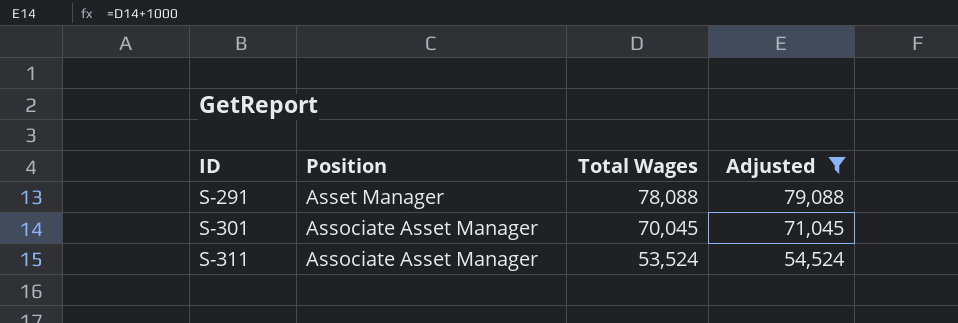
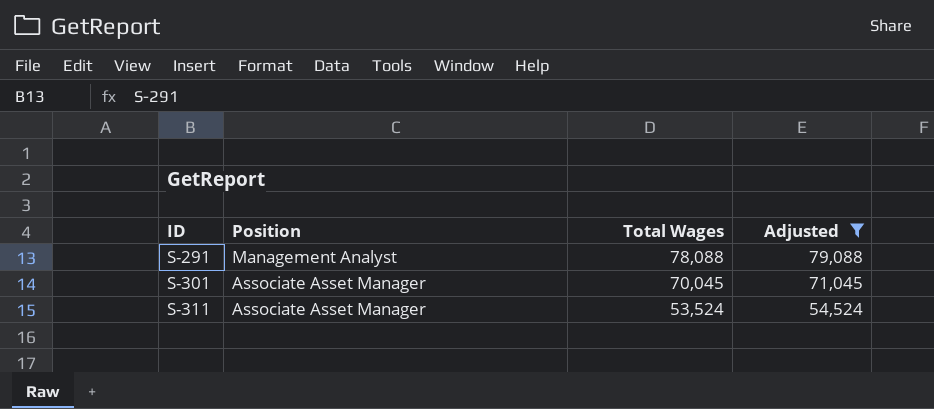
S-291 | Position: Asset Manager -> Management Analyst

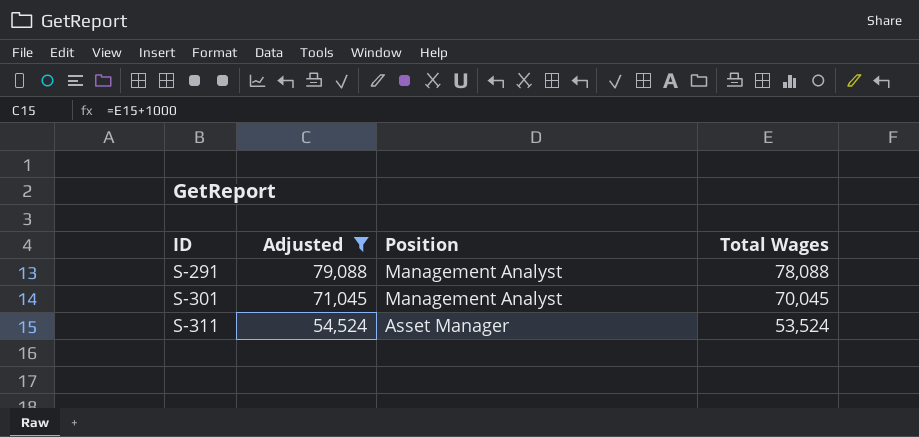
column Adjusted | position: 4 -> 2
S-301 | Position: Associate Asset Manager -> Management Analyst
S-311 | Position: Associate Asset Manager -> Asset Manager

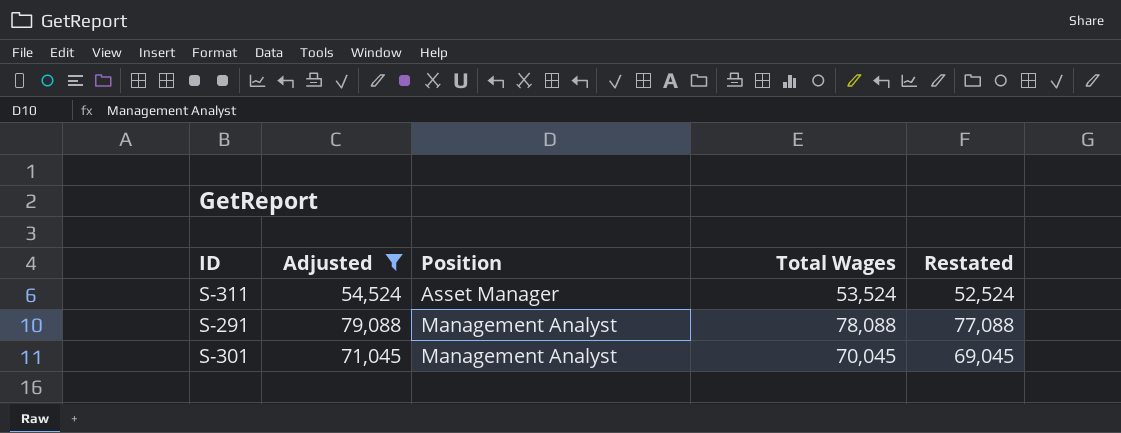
row order: ID ascending -> Position ascending
column Restated | formula: none -> [Total Wages] - 1000

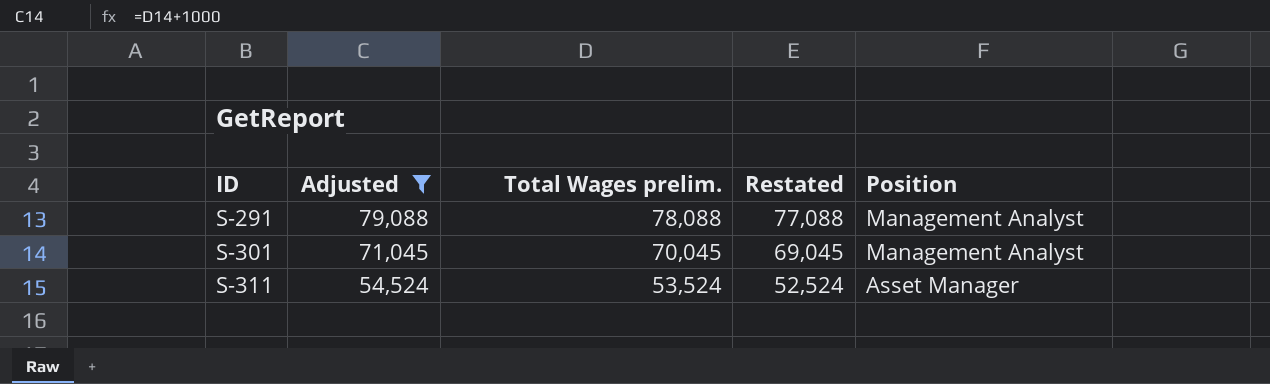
row order: Position ascending -> ID ascending
column name: Total Wages -> Total Wages prelim.
column Position | position: 3 -> 5

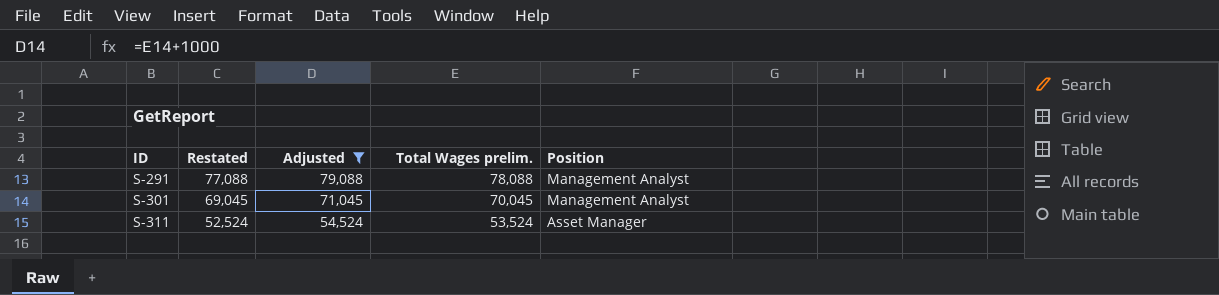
column Restated | position: 4 -> 2

